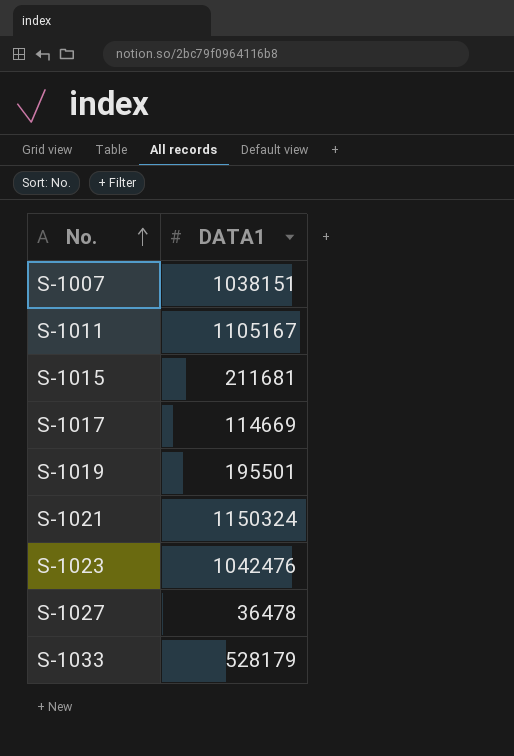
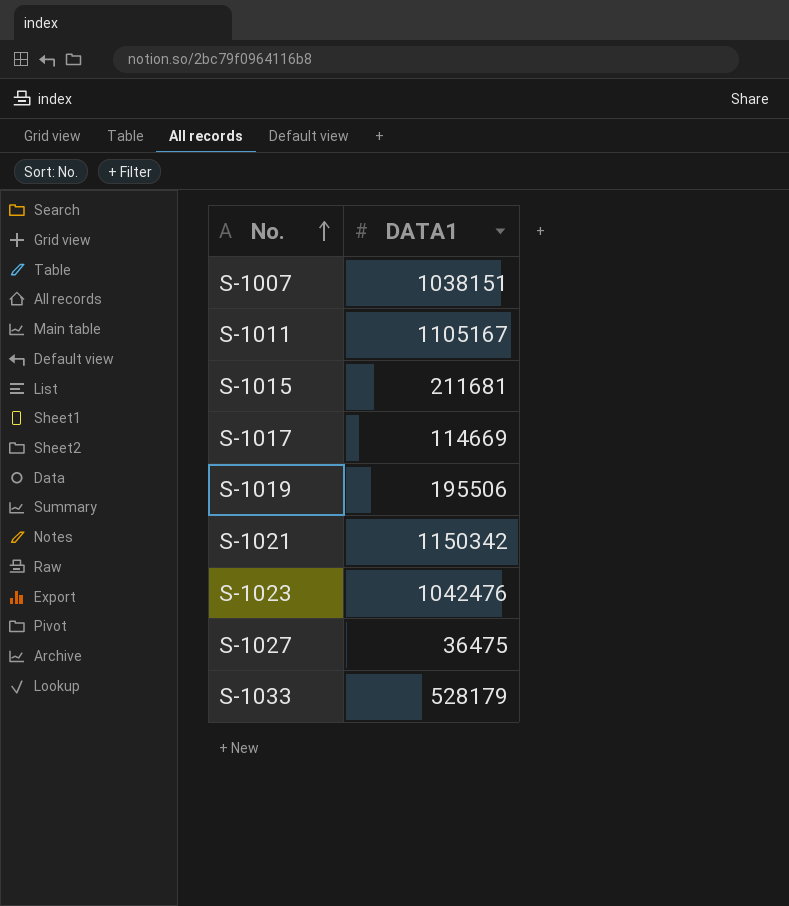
S-1019 | DATA1: 195501 -> 195506
S-1021 | DATA1: 1150324 -> 1150342
S-1027 | DATA1: 36478 -> 36475

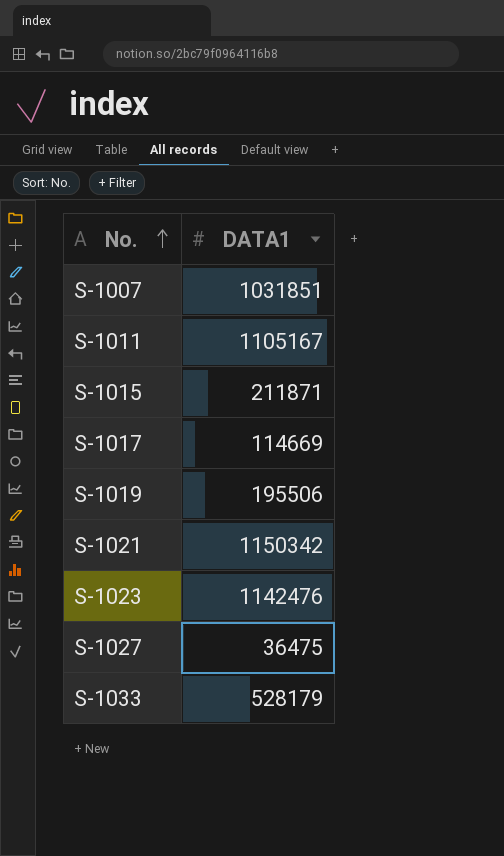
S-1007 | DATA1: 1038151 -> 1031851
S-1015 | DATA1: 211681 -> 211871
S-1023 | DATA1: 1042476 -> 1142476

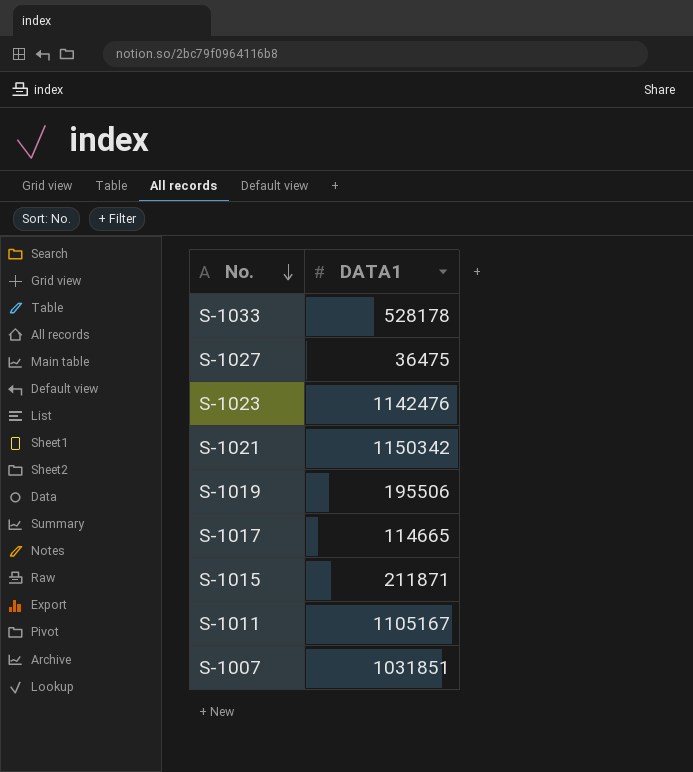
row order: No. ascending -> No. descending
S-1033 | DATA1: 528179 -> 528178
S-1017 | DATA1: 114669 -> 114665

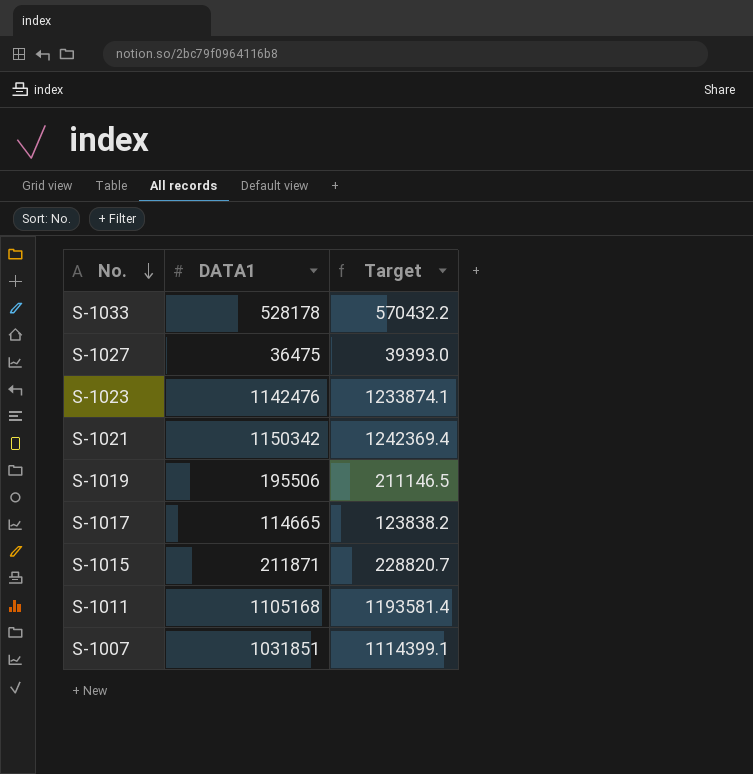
column Target | formula: none -> [DATA1] * 1.08
S-1011 | DATA1: 1105167 -> 1105168

